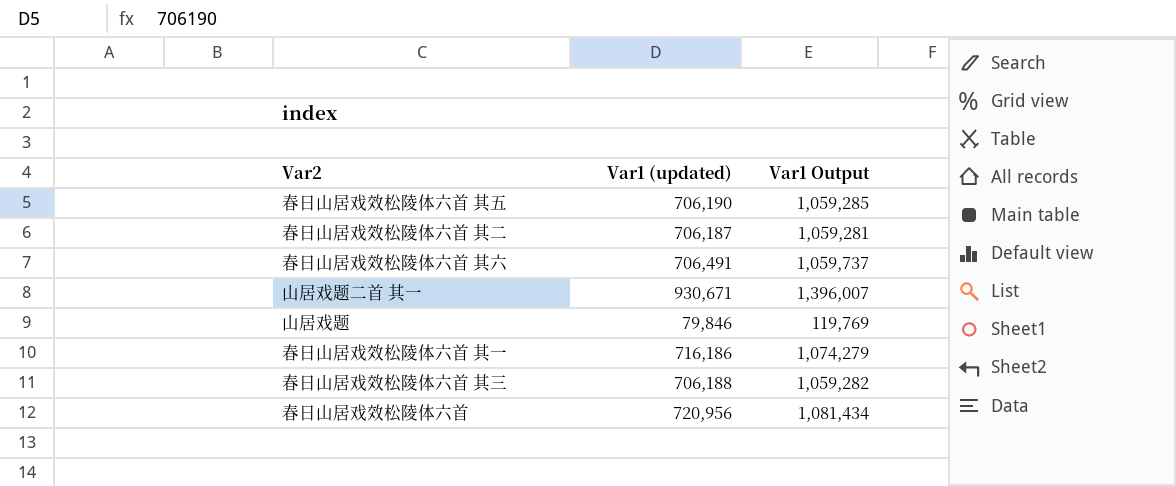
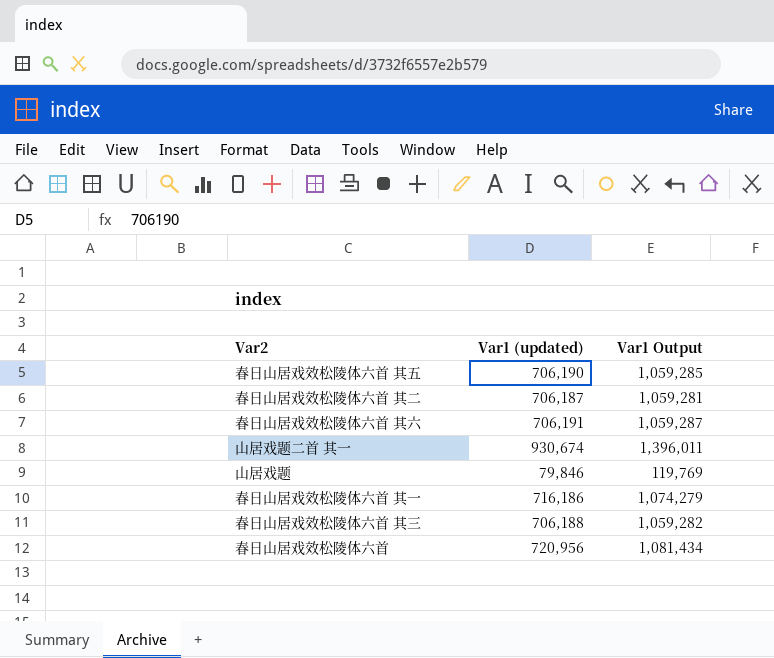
春日山居戏效松陵体六首 其六 | Var1 (updated): 706,491 -> 706,191
春日山居戏效松陵体六首 其六 | Var1 Output: 1,059,737 -> 1,059,287
山居戏题二首 其一 | Var1 (updated): 930,671 -> 930,674
山居戏题二首 其一 | Var1 Output: 1,396,007 -> 1,396,011

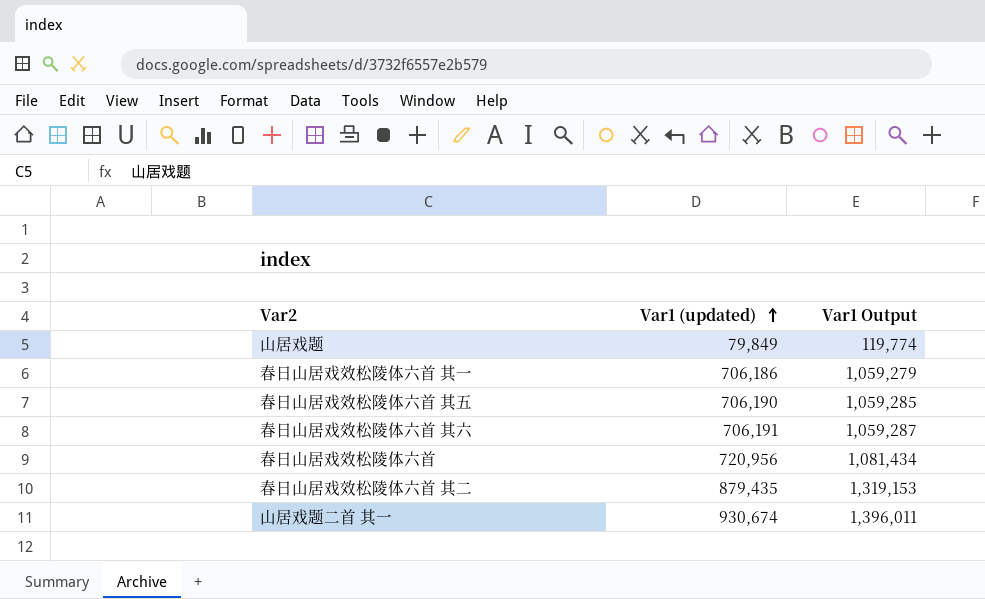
row order: none -> Var1 (updated) ascending
row 春日山居戏效松陵体六首 其三: 706,188 | 1,059,282 -> none
山居戏题 | Var1 (updated): 79,846 -> 79,849
山居戏题 | Var1 Output: 119,769 -> 119,774
春日山居戏效松陵体六首 其一 | Var1 (updated): 716,186 -> 706,186
春日山居戏效松陵体六首 其一 | Var1 Output: 1,074,279 -> 1,059,279
春日山居戏效松陵体六首 其二 | Var1 (updated): 706,187 -> 879,435
春日山居戏效松陵体六首 其二 | Var1 Output: 1,059,281 -> 1,319,153

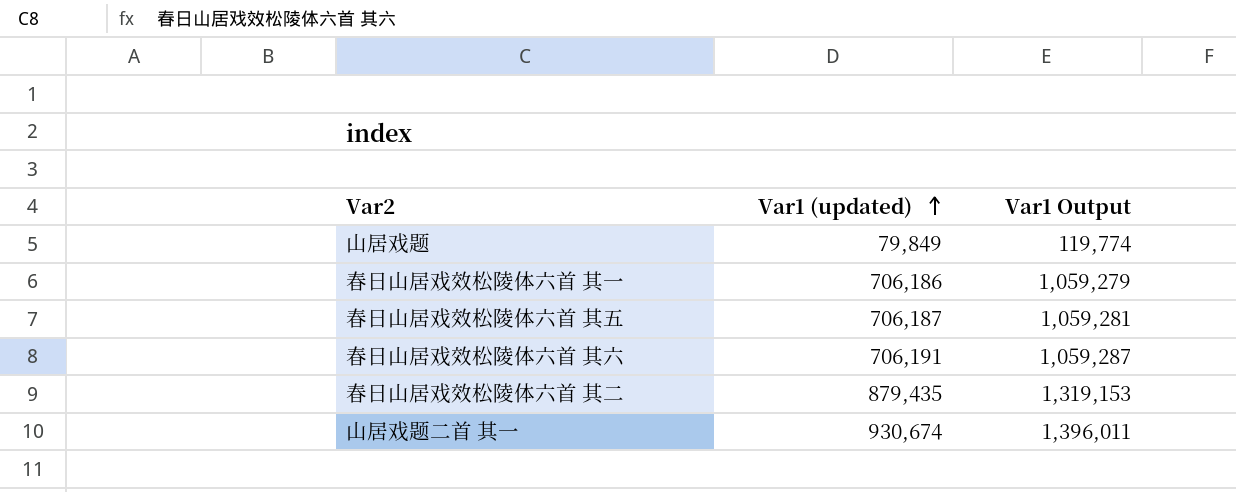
row 春日山居戏效松陵体六首: 720,956 | 1,081,434 -> none
春日山居戏效松陵体六首 其五 | Var1 (updated): 706,190 -> 706,187
春日山居戏效松陵体六首 其五 | Var1 Output: 1,059,285 -> 1,059,281

